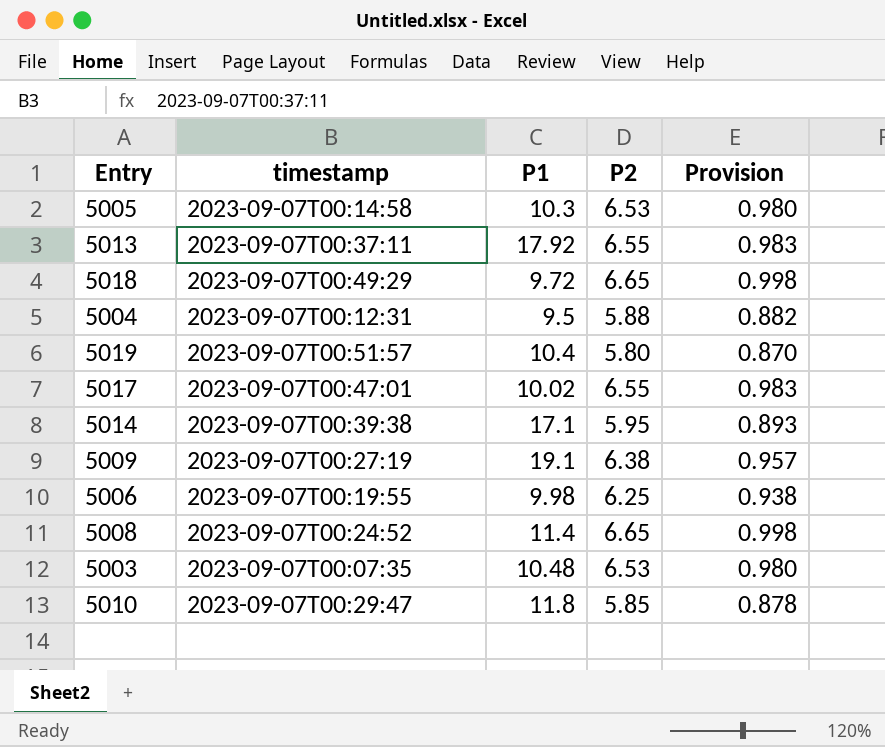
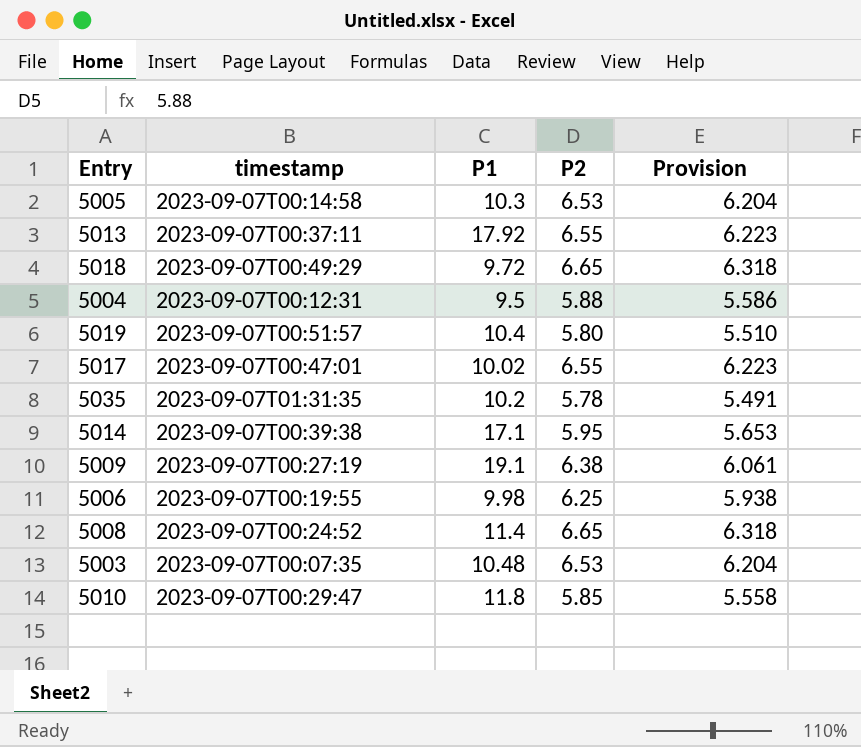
column Provision | formula: [P2] * 0.15 -> [P2] * 0.95
row 5035: none -> 2023-09-07T01:31:35 | 10.2 | 5.78 | 5.491

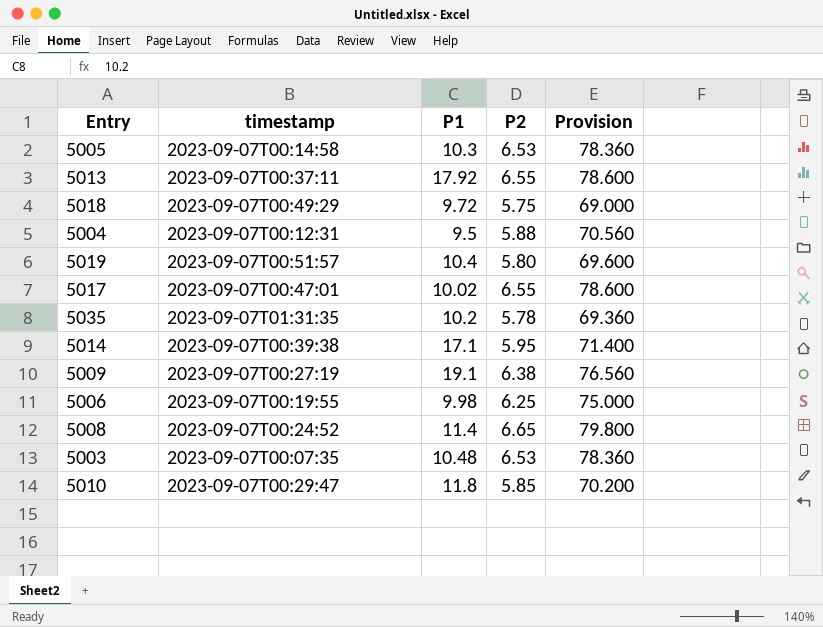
column Provision | formula: [P2] * 0.95 -> [P2] * 12
5018 | P2: 6.65 -> 5.75

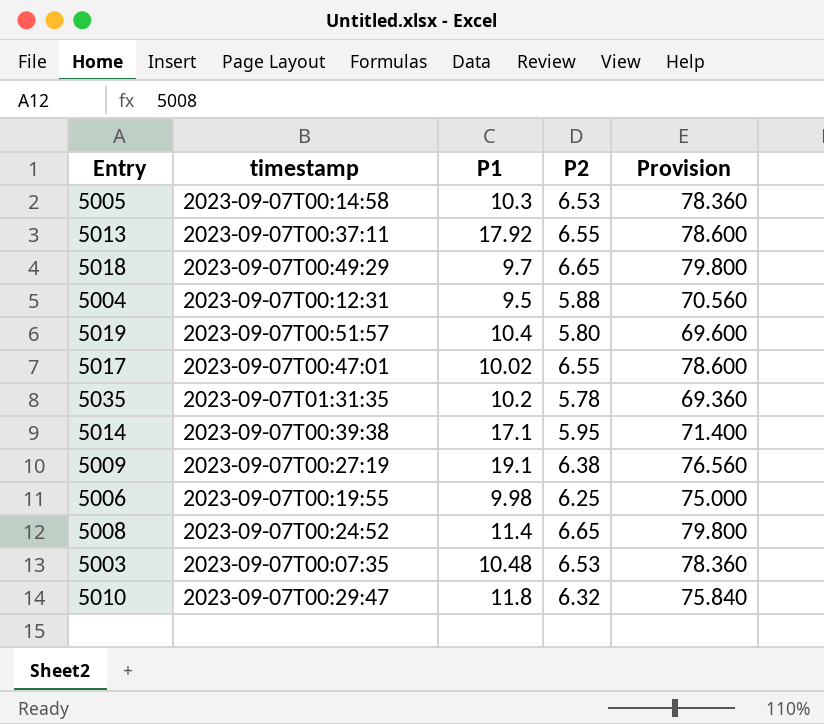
5018 | P1: 9.72 -> 9.7
5018 | P2: 5.75 -> 6.65
5018 | Provision: 69.000 -> 79.800
5010 | P2: 5.85 -> 6.32
5010 | Provision: 70.200 -> 75.840

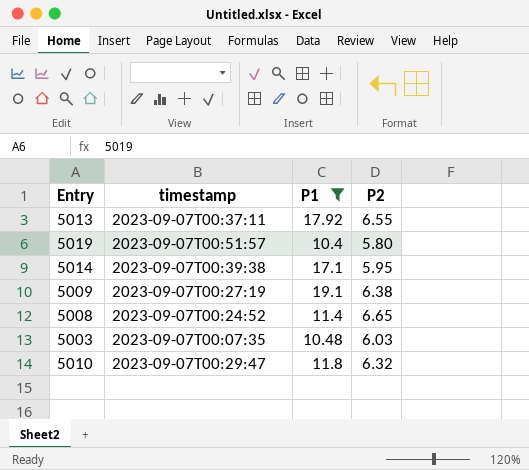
filter: none -> P1 >= 10.4
column Provision | formula: [P2] * 12 -> none
5003 | P2: 6.53 -> 6.03

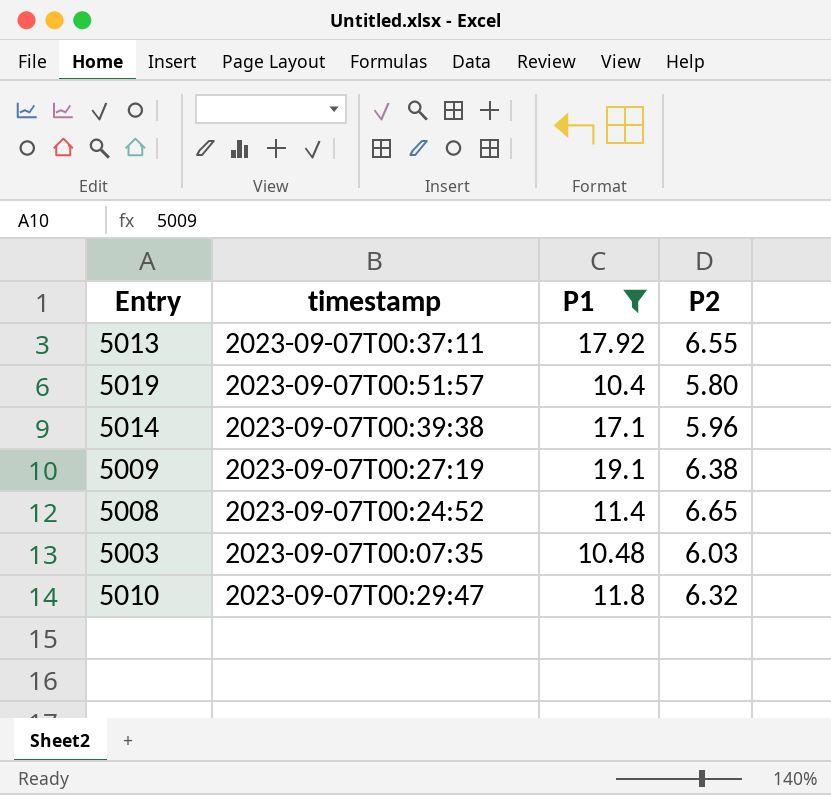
5014 | P2: 5.95 -> 5.96

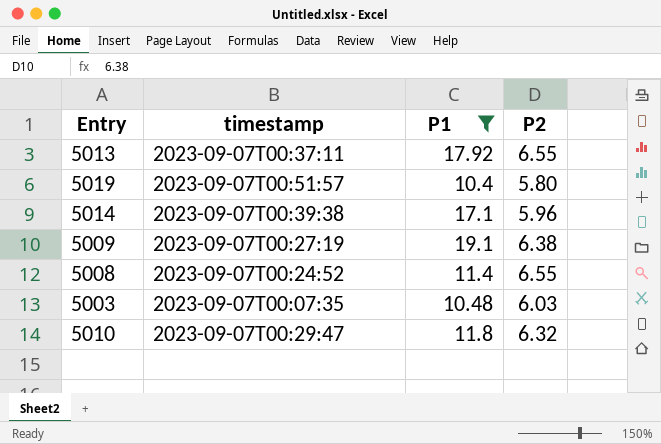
5008 | P2: 6.65 -> 6.55

